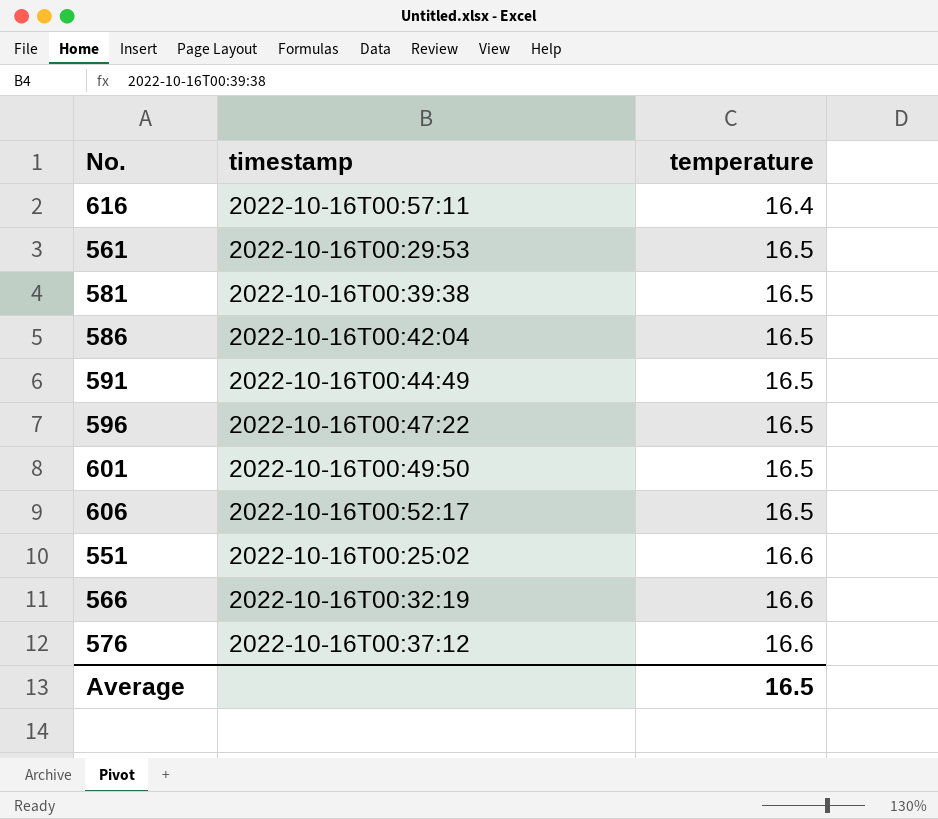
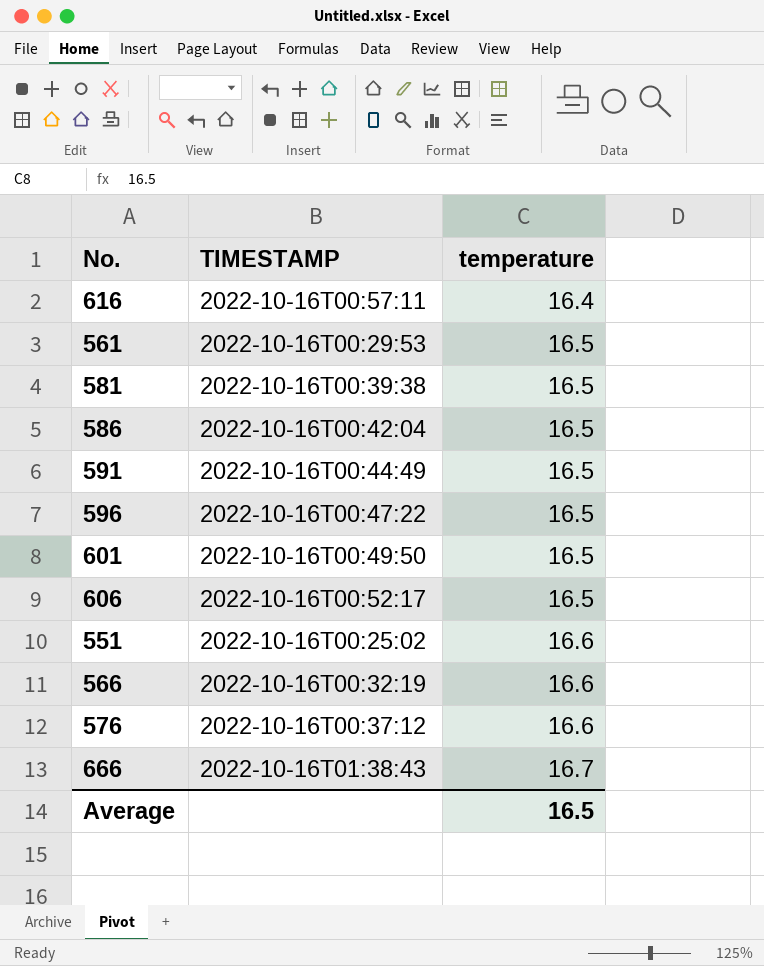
column name: timestamp -> TIMESTAMP
row 666: none -> 2022-10-16T01:38:43 | 16.7

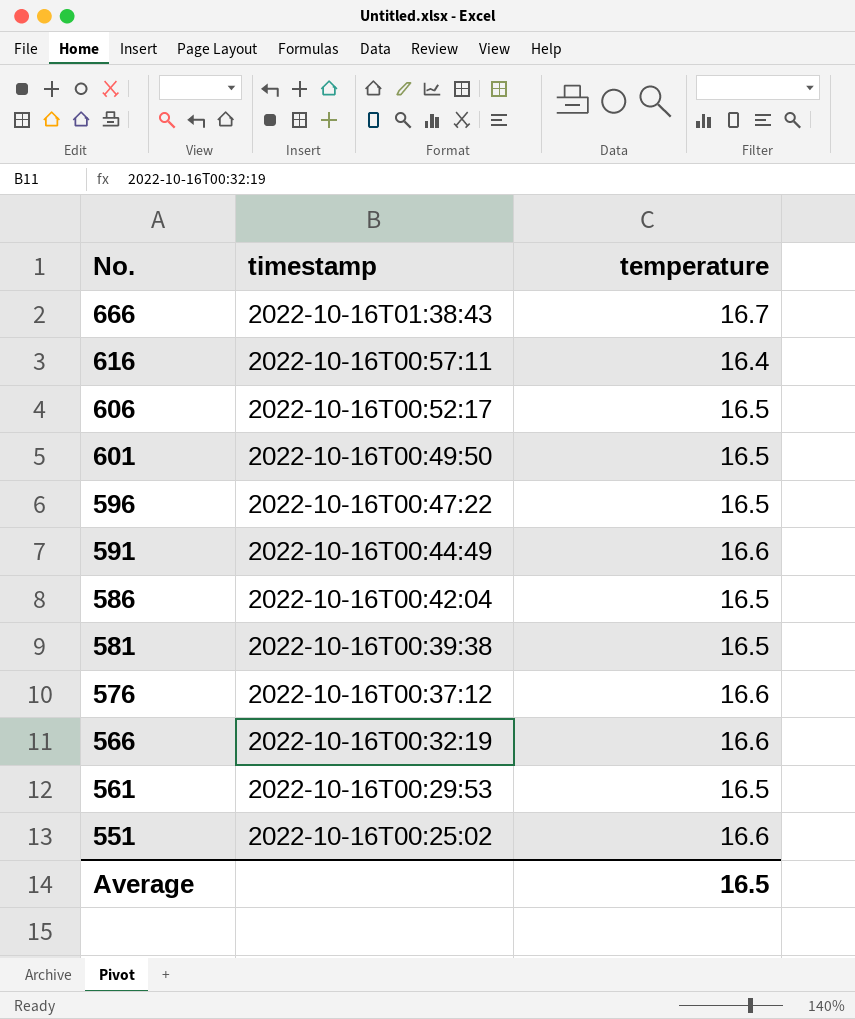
row order: temperature ascending -> No. descending
column name: TIMESTAMP -> timestamp
591 | temperature: 16.5 -> 16.6

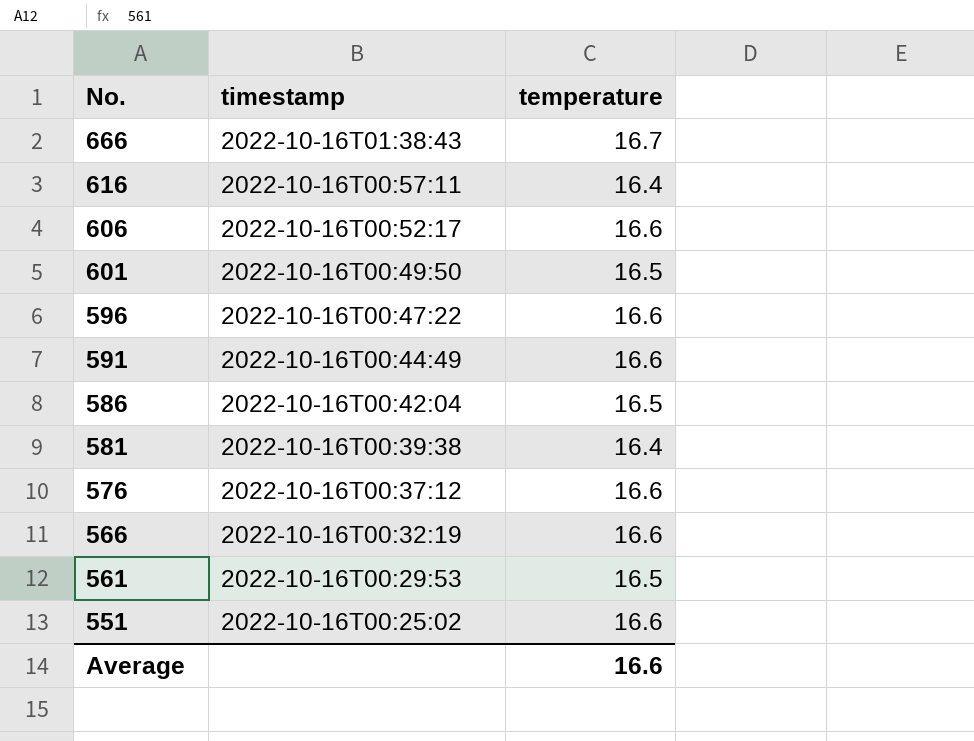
606 | temperature: 16.5 -> 16.6
596 | temperature: 16.5 -> 16.6
581 | temperature: 16.5 -> 16.4
Average | temperature: 16.5 -> 16.6

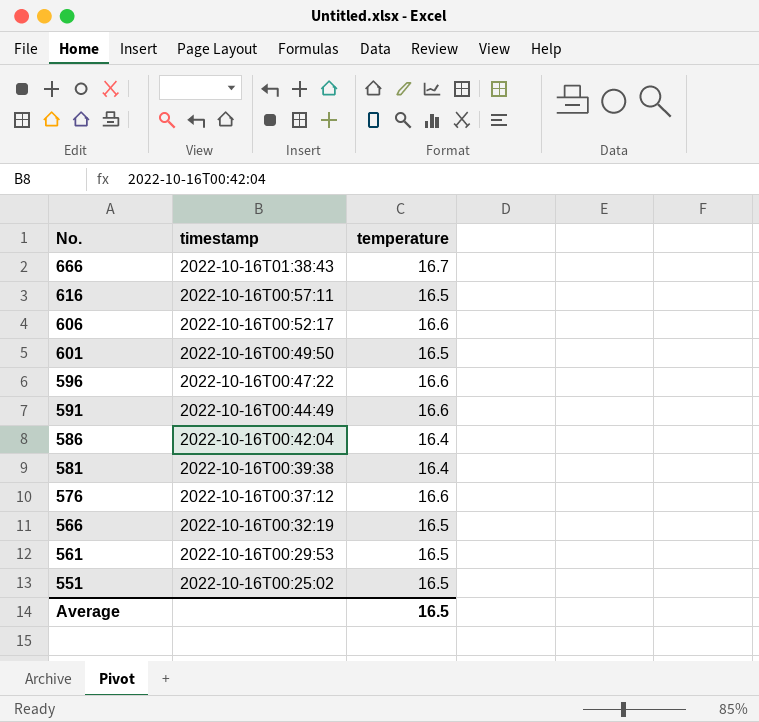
616 | temperature: 16.4 -> 16.5
586 | temperature: 16.5 -> 16.4
566 | temperature: 16.6 -> 16.5
551 | temperature: 16.6 -> 16.5
Average | temperature: 16.6 -> 16.5

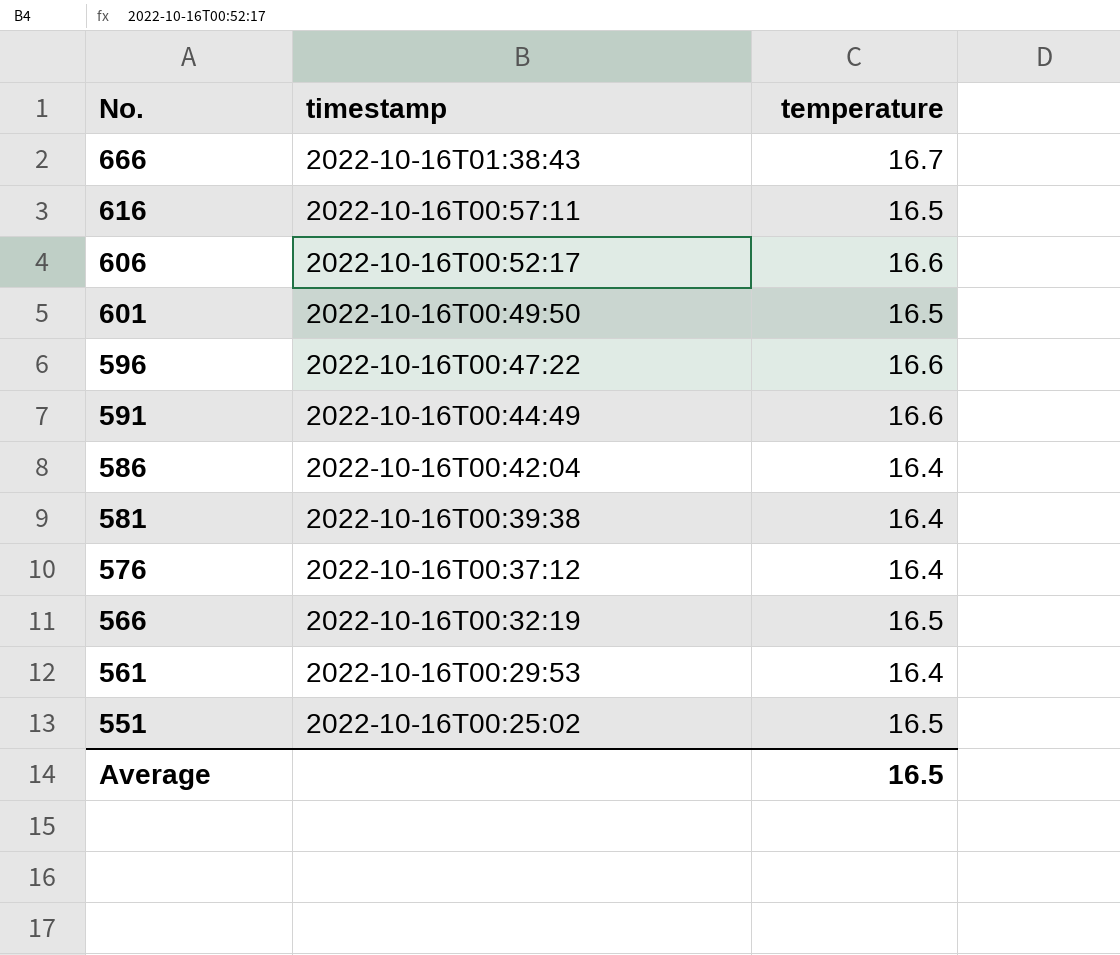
576 | temperature: 16.6 -> 16.4
561 | temperature: 16.5 -> 16.4

